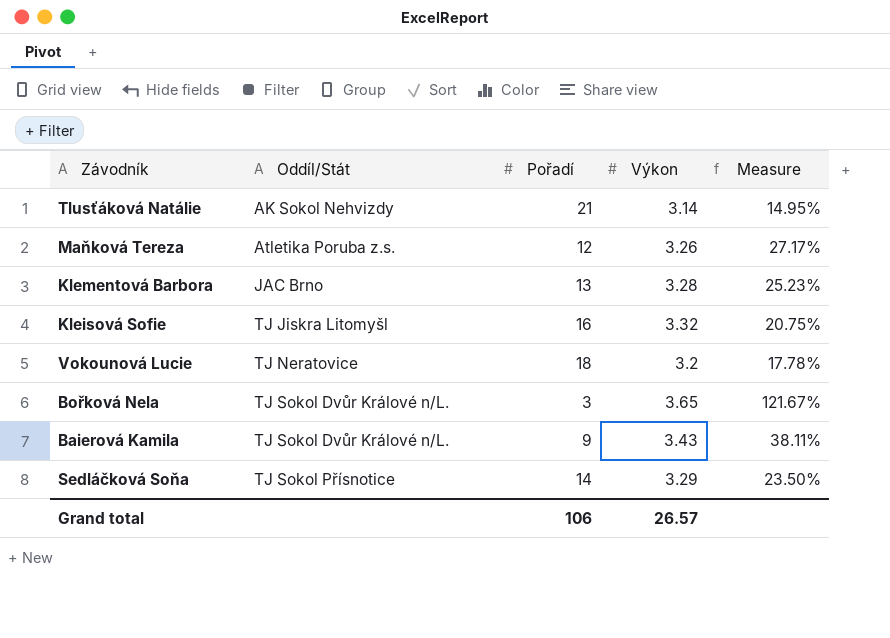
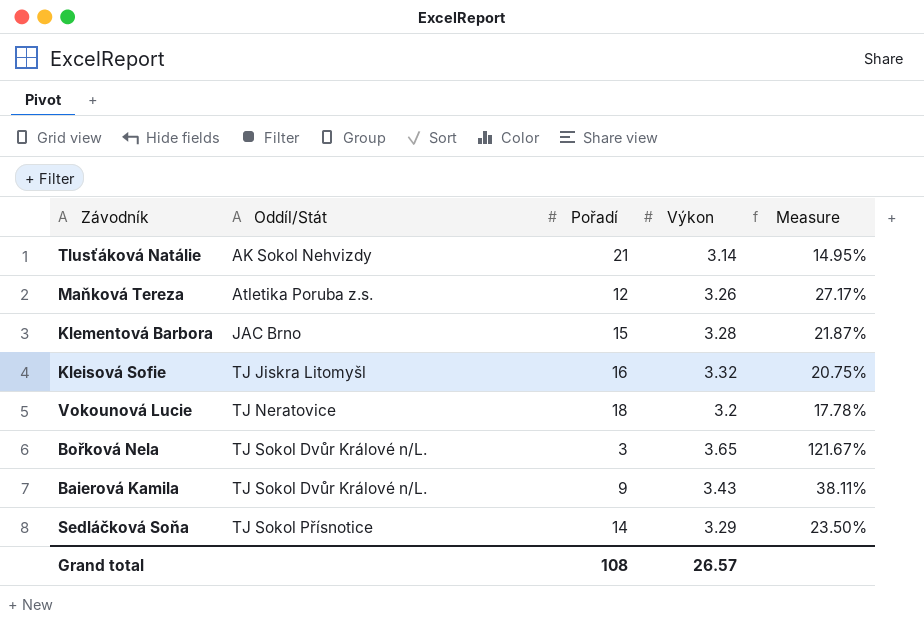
Klementová Barbora | Pořadí: 13 -> 15
Klementová Barbora | Measure: 25.23% -> 21.87%
Grand total | Pořadí: 106 -> 108

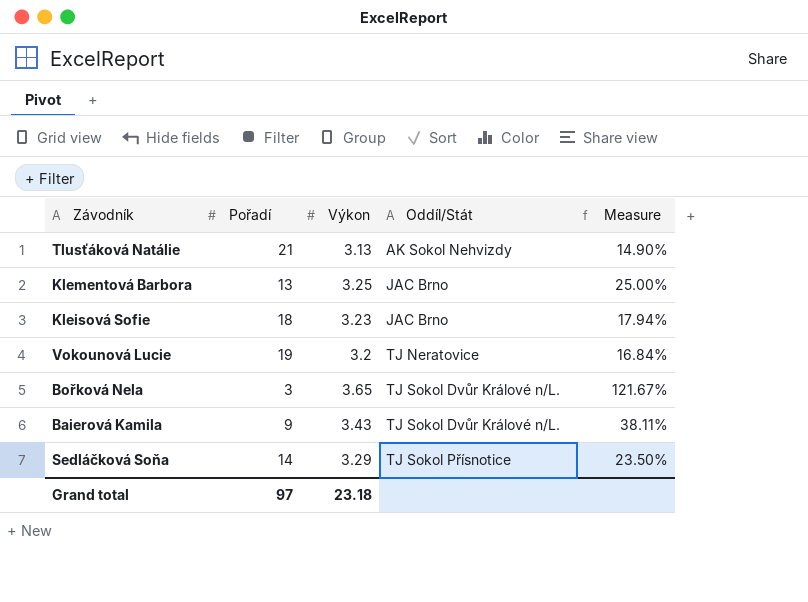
column Oddíl/Stát | position: 2 -> 4
row Maňková Tereza: Atletika Poruba z.s. | 12 | 3.26 | 27.17% -> none
Tlusťáková Natálie | Výkon: 3.14 -> 3.13
Tlusťáková Natálie | Measure: 14.95% -> 14.90%
Klementová Barbora | Pořadí: 15 -> 13
Klementová Barbora | Výkon: 3.28 -> 3.25
Klementová Barbora | Measure: 21.87% -> 25.00%
Kleisová Sofie | Pořadí: 16 -> 18
Kleisová Sofie | Výkon: 3.32 -> 3.23
Kleisová Sofie | Oddíl/Stát: TJ Jiskra Litomyšl -> JAC Brno
Kleisová Sofie | Measure: 20.75% -> 17.94%
Vokounová Lucie | Pořadí: 18 -> 19
Vokounová Lucie | Measure: 17.78% -> 16.84%
Grand total | Pořadí: 108 -> 97
Grand total | Výkon: 26.57 -> 23.18

